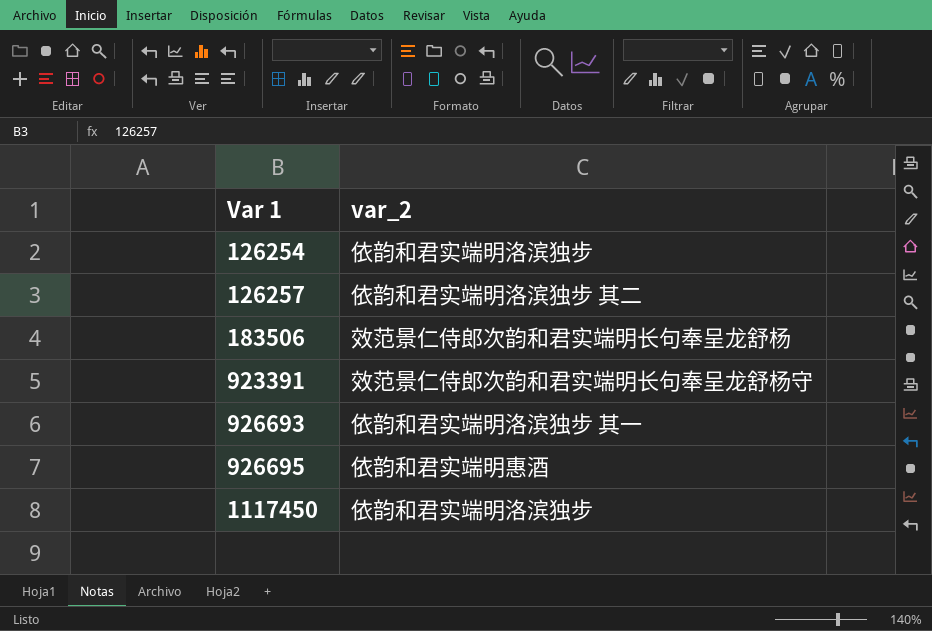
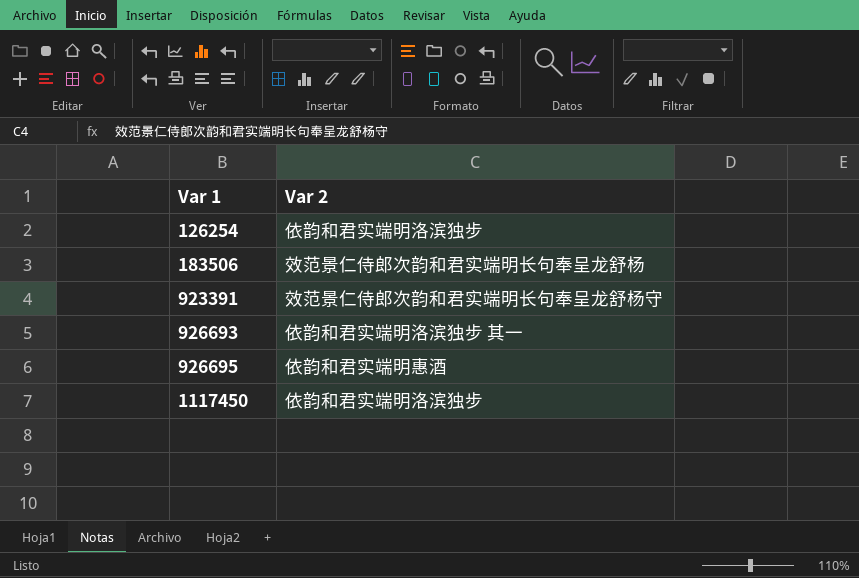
column name: var_2 -> Var 2
row 126257: 依韵和君实端明洛滨独步 其二 -> none

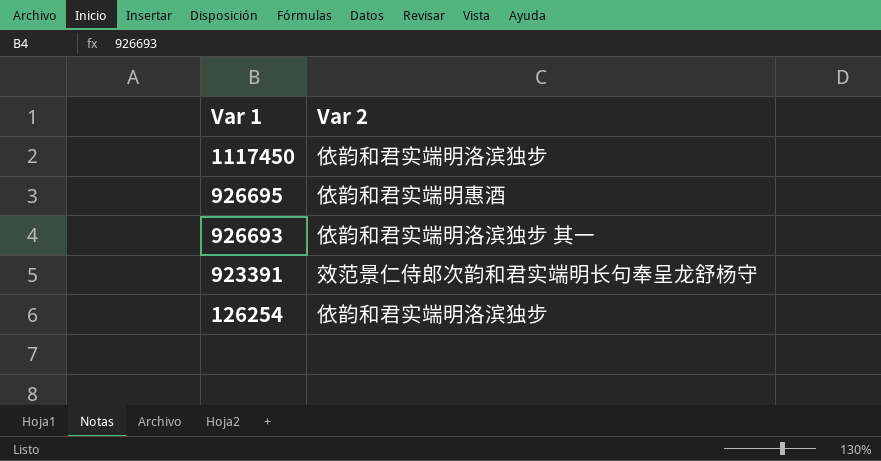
row order: Var 1 ascending -> Var 1 descending
row 183506: 效范景仁侍郎次韵和君实端明长句奉呈龙舒杨 -> none

